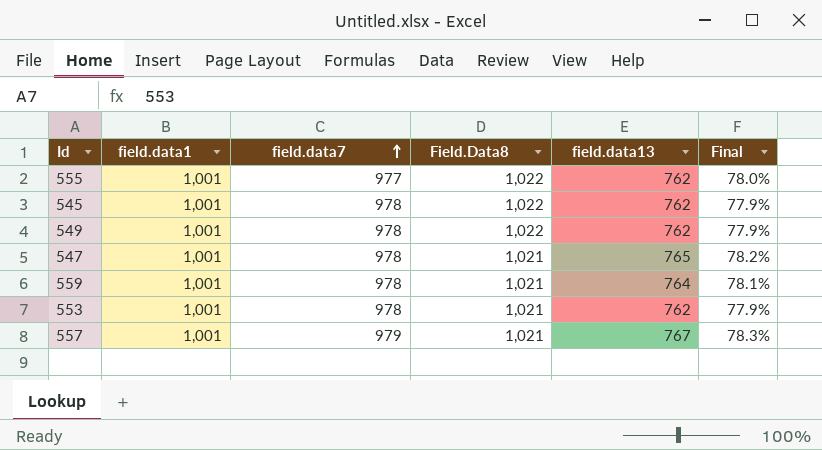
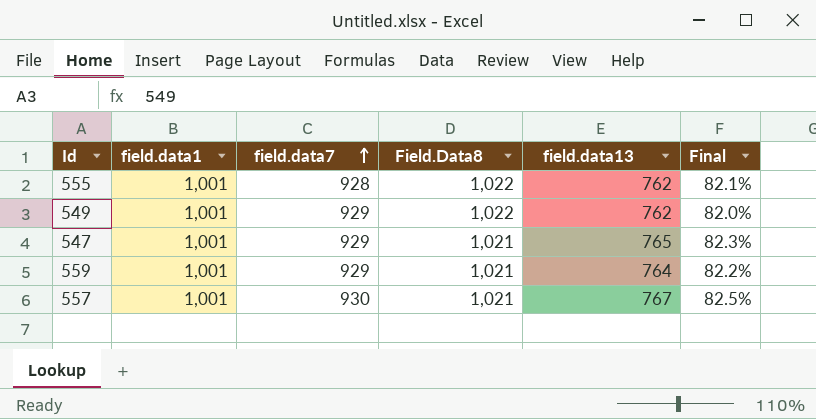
row 545: 1,001 | 978 | 1,022 | 762 | 77.9% -> none
row 553: 1,001 | 978 | 1,021 | 762 | 77.9% -> none
555 | field.data7: 977 -> 928
555 | Final: 78.0% -> 82.1%
549 | field.data7: 978 -> 929
549 | Final: 77.9% -> 82.0%
547 | field.data7: 978 -> 929
547 | Final: 78.2% -> 82.3%
559 | field.data7: 978 -> 929
559 | Final: 78.1% -> 82.2%
557 | field.data7: 979 -> 930
557 | Final: 78.3% -> 82.5%

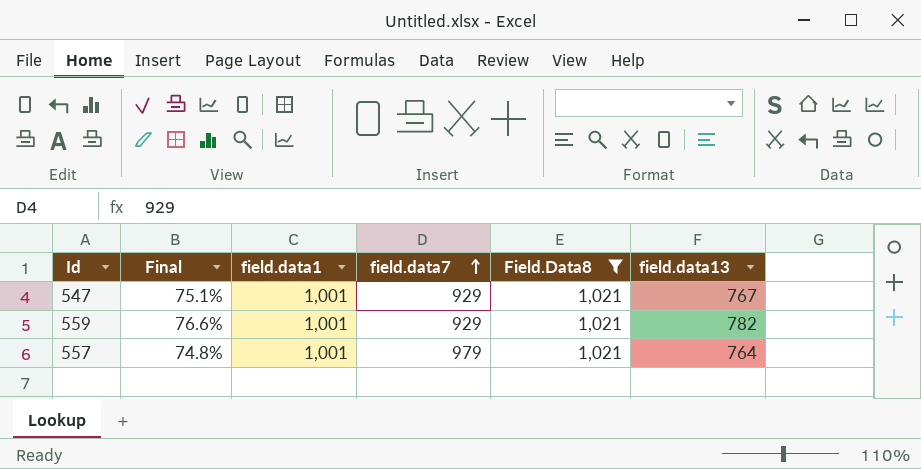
filter: none -> Field.Data8 = 1,021
column Final | formula: [field.data13] / [field.data7] -> [field.data13] / [Field.Data8]
column Final | position: 6 -> 2
547 | field.data13: 765 -> 767
559 | field.data13: 764 -> 782
557 | field.data7: 930 -> 979
557 | field.data13: 767 -> 764

